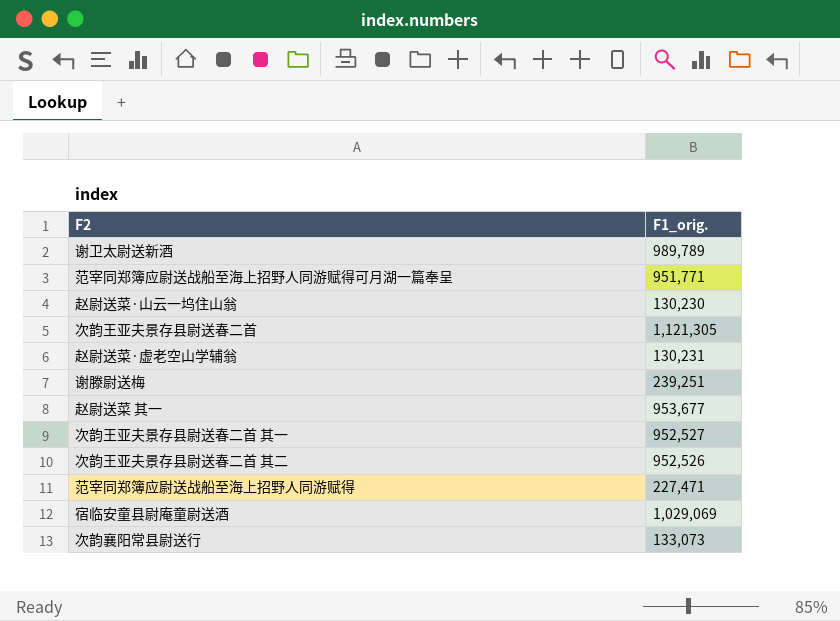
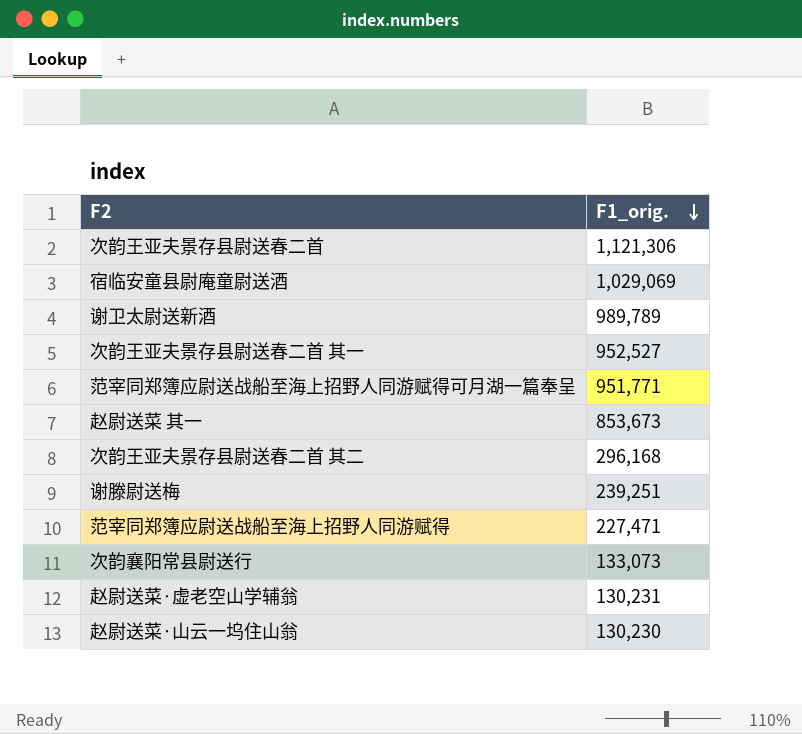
row order: none -> F1_orig. descending
次韵王亚夫景存县尉送春二首 | F1_orig.: 1,121,305 -> 1,121,306
赵尉送菜 其一 | F1_orig.: 953,677 -> 853,673
次韵王亚夫景存县尉送春二首 其二 | F1_orig.: 952,526 -> 296,168

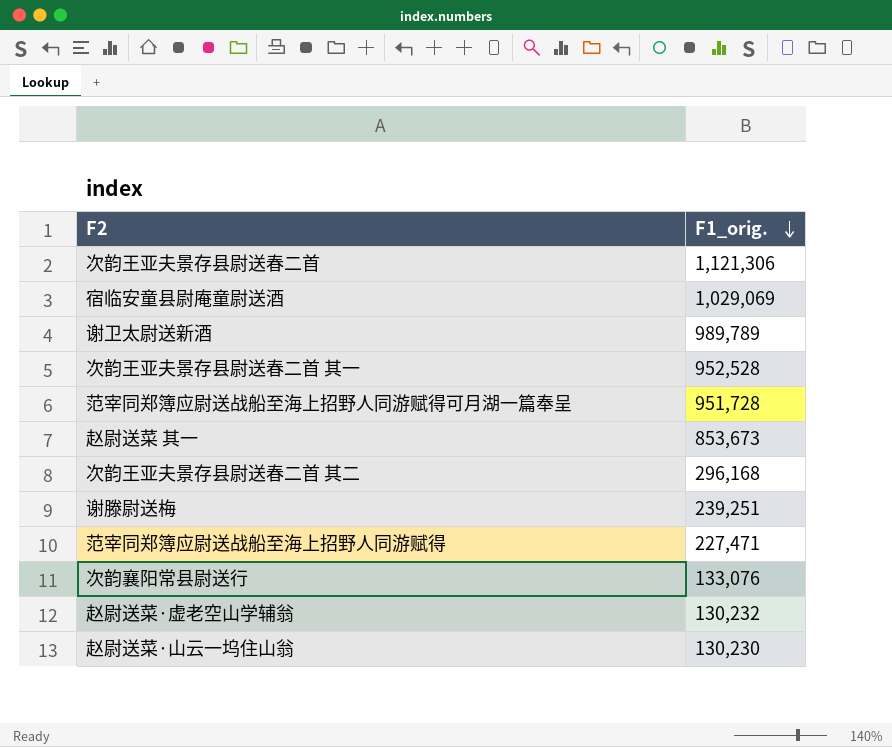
次韵王亚夫景存县尉送春二首 其一 | F1_orig.: 952,527 -> 952,528
范宰同郑簿应尉送战船至海上招野人同游赋得可月湖一篇奉呈 | F1_orig.: 951,771 -> 951,728
次韵襄阳常县尉送行 | F1_orig.: 133,073 -> 133,076
赵尉送菜·虚老空山学辅翁 | F1_orig.: 130,231 -> 130,232

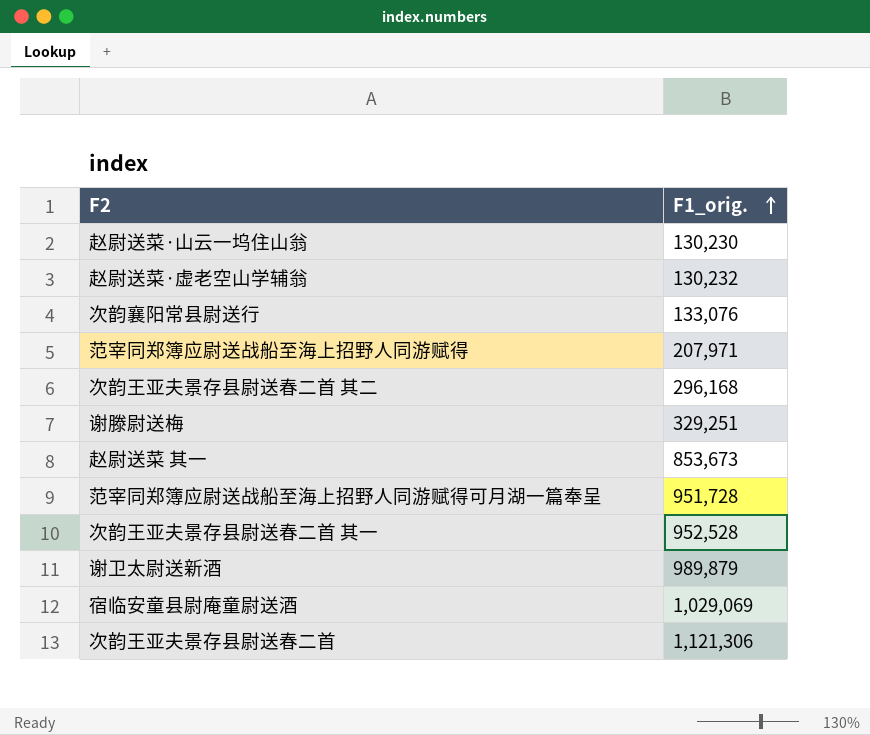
row order: F1_orig. descending -> F1_orig. ascending
范宰同郑簿应尉送战船至海上招野人同游赋得 | F1_orig.: 227,471 -> 207,971
谢滕尉送梅 | F1_orig.: 239,251 -> 329,251
谢卫太尉送新酒 | F1_orig.: 989,789 -> 989,879

